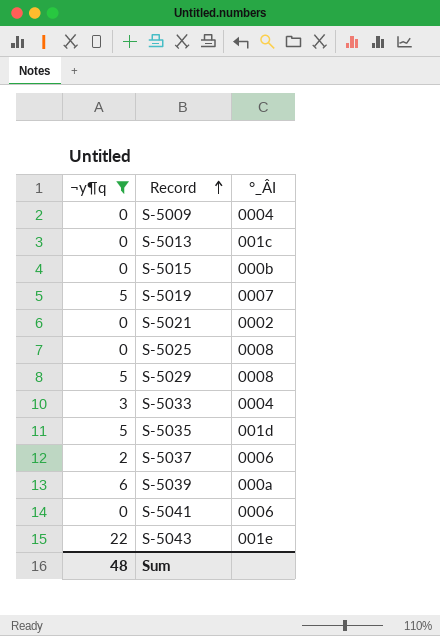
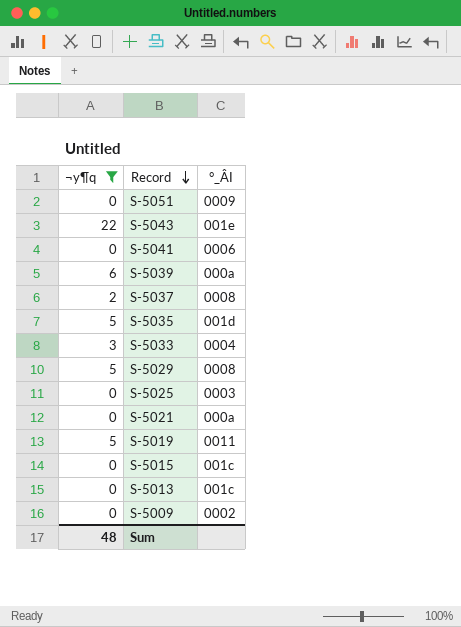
row order: Record ascending -> Record descending
row S-5051: none -> 0 | 0009
S-5037 | °_ÂI: 0006 -> 0008
S-5025 | °_ÂI: 0008 -> 0003
S-5021 | °_ÂI: 0002 -> 000a
S-5019 | °_ÂI: 0007 -> 0011
S-5015 | °_ÂI: 000b -> 001c
S-5009 | °_ÂI: 0004 -> 0002

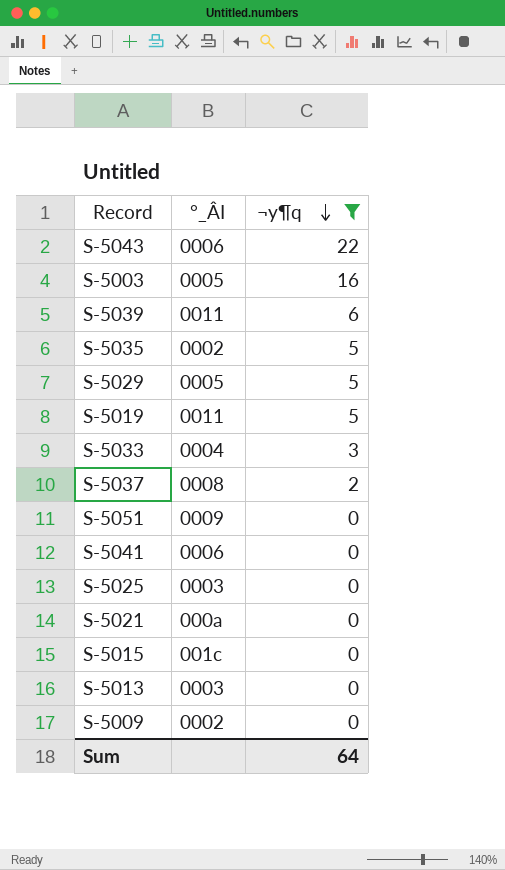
row order: Record descending -> ¬y¶q descending
column ¬y¶q | position: 1 -> 3
S-5043 | °_ÂI: 001e -> 0006
row S-5003: none -> 0005 | 16
S-5039 | °_ÂI: 000a -> 0011
S-5035 | °_ÂI: 001d -> 0002
S-5029 | °_ÂI: 0008 -> 0005
S-5013 | °_ÂI: 001c -> 0003
Sum | ¬y¶q: 48 -> 64

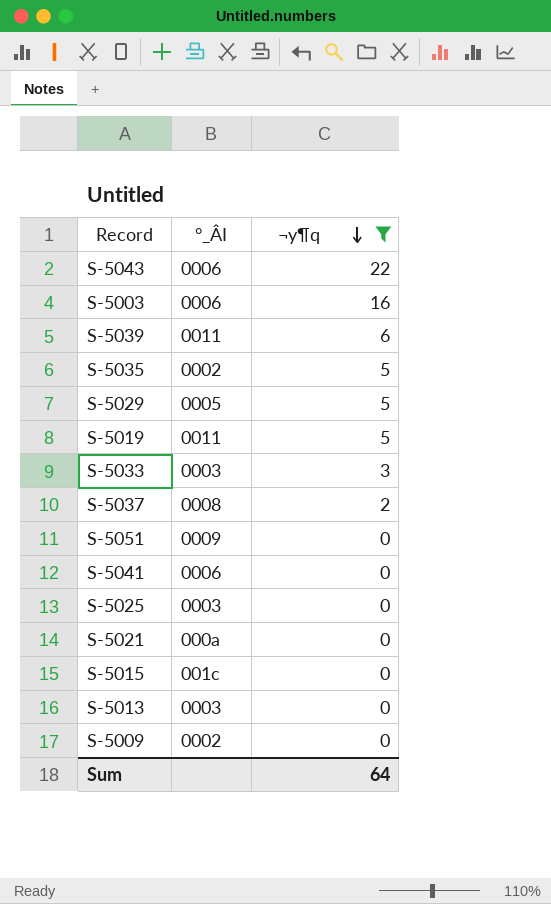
S-5003 | °_ÂI: 0005 -> 0006
S-5033 | °_ÂI: 0004 -> 0003

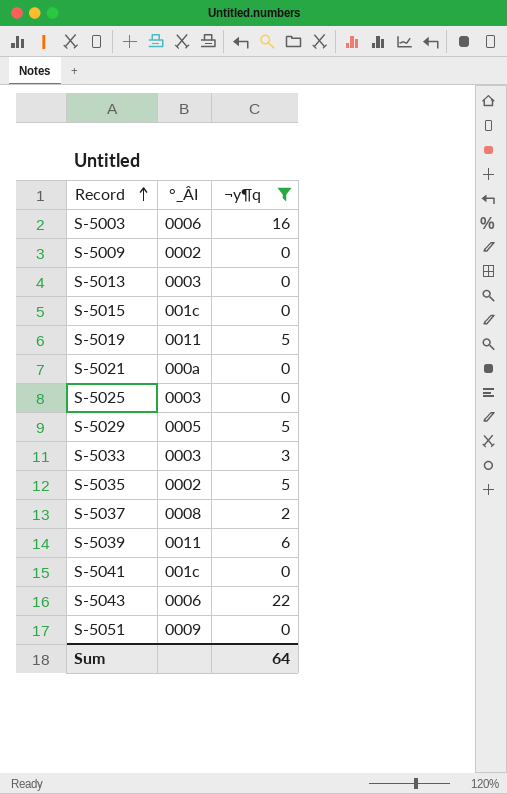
row order: ¬y¶q descending -> Record ascending
S-5041 | °_ÂI: 0006 -> 001c

